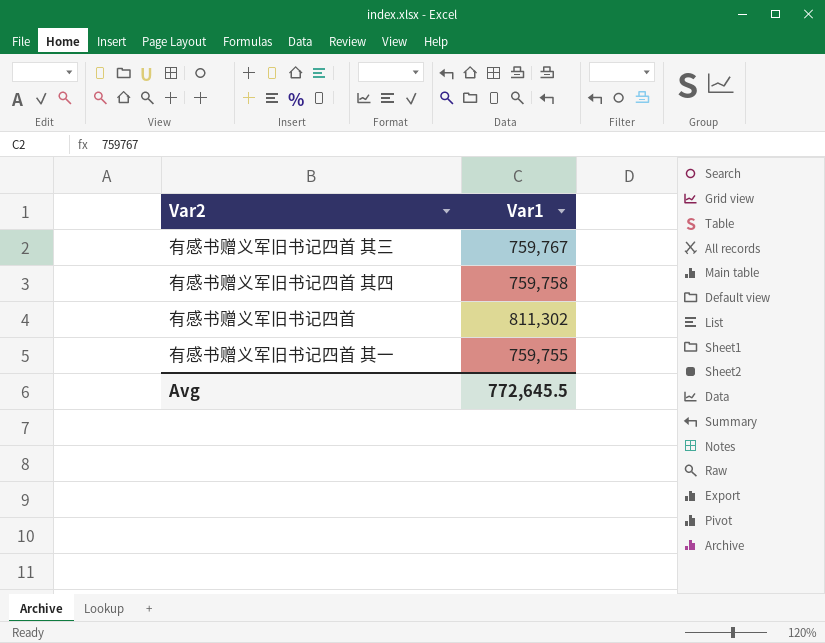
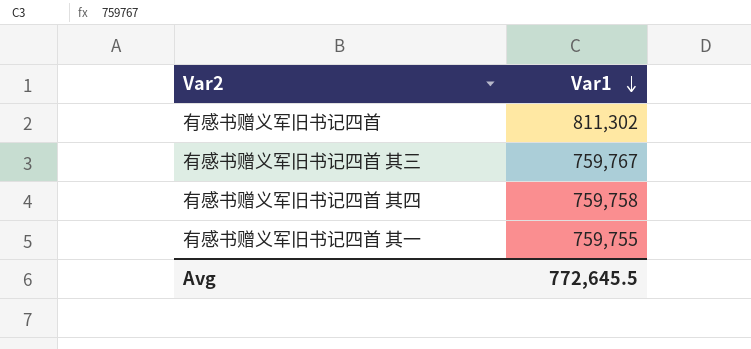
row order: none -> Var1 descending

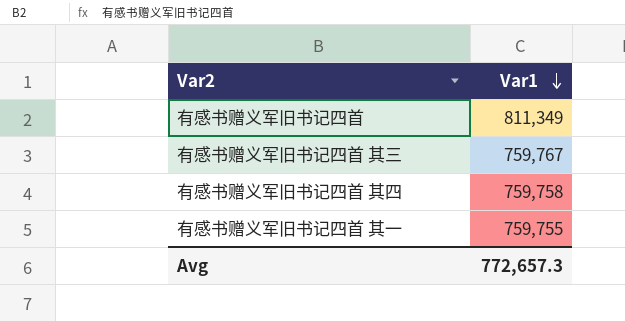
有感书赠义军旧书记四首 | Var1: 811,302 -> 811,349
Avg | Var1: 772,645.5 -> 772,657.3

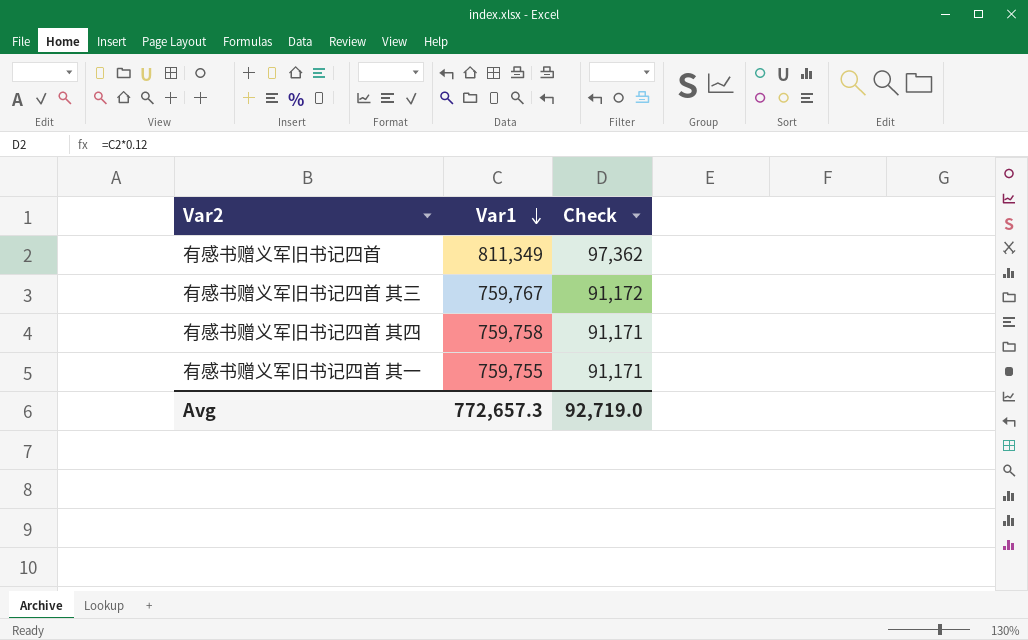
column Check | formula: none -> [Var1] * 0.12

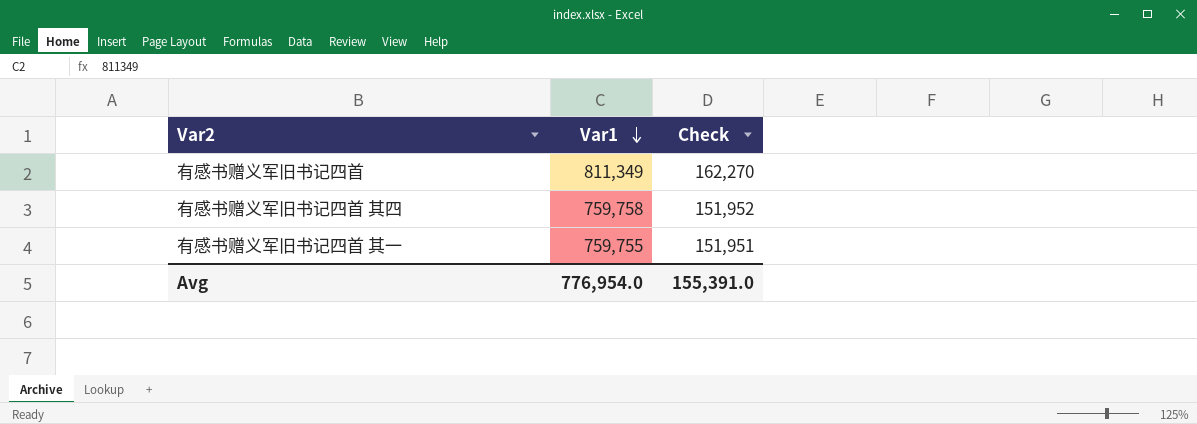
column Check | formula: [Var1] * 0.12 -> [Var1] * 0.2
row 有感书赠义军旧书记四首 其三: 759,767 | 91,172 -> none
Avg | Var1: 772,657.3 -> 776,954.0
Avg | Check: 92,719.0 -> 155,391.0

